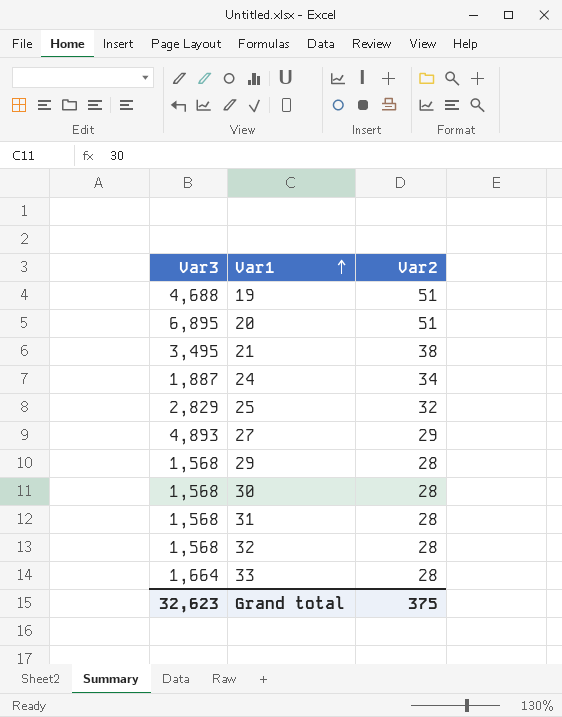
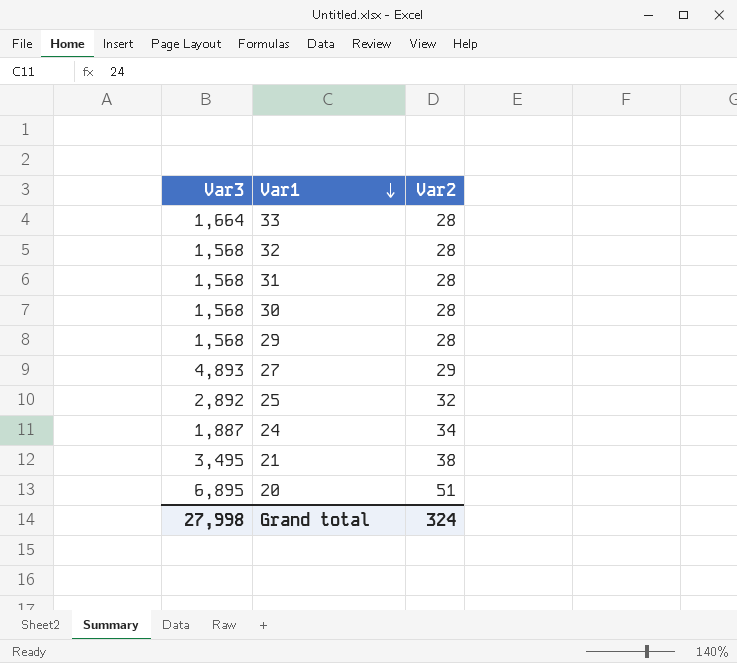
row order: Var1 ascending -> Var1 descending
row 19: 4,688 | 51 -> none
25 | Var3: 2,829 -> 2,892
Grand total | Var3: 32,623 -> 27,998
Grand total | Var2: 375 -> 324

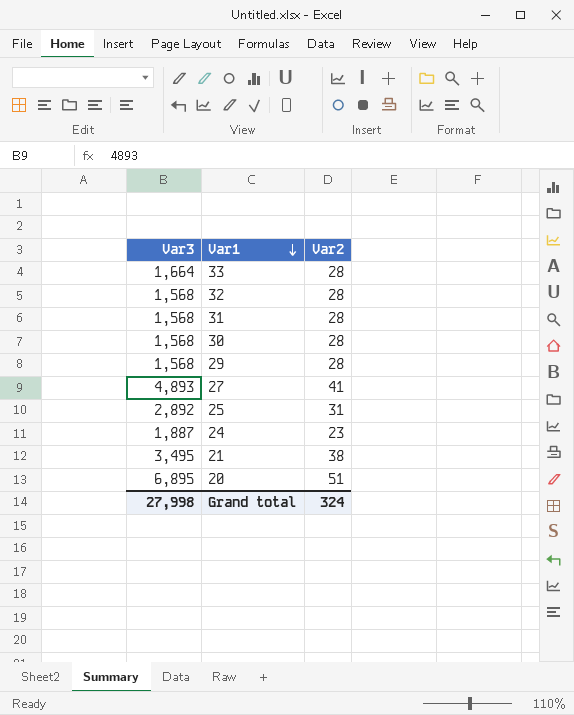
27 | Var2: 29 -> 41
25 | Var2: 32 -> 31
24 | Var2: 34 -> 23

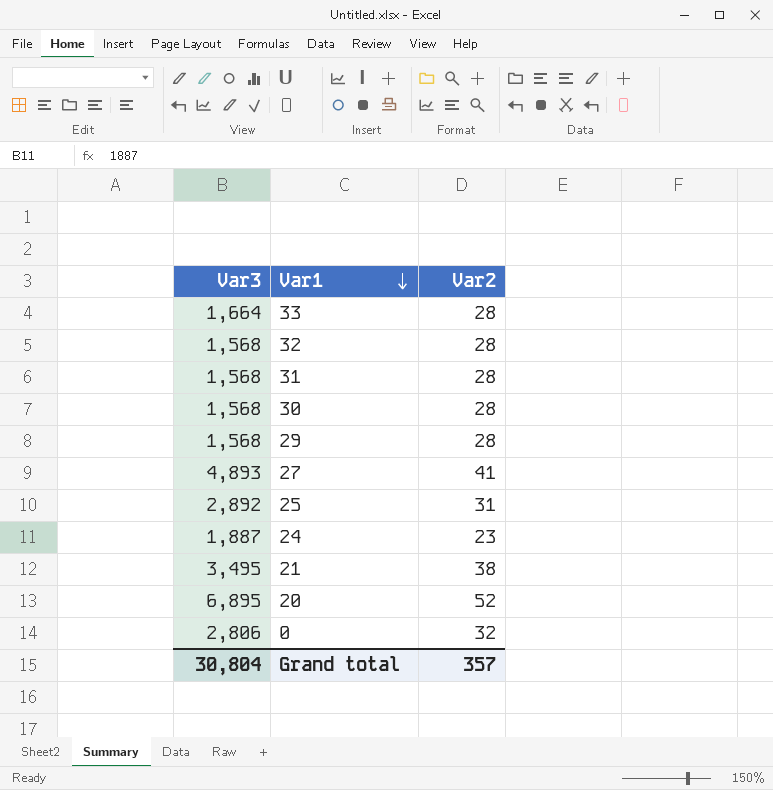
20 | Var2: 51 -> 52
row 0: none -> 2,806 | 32
Grand total | Var3: 27,998 -> 30,804
Grand total | Var2: 324 -> 357

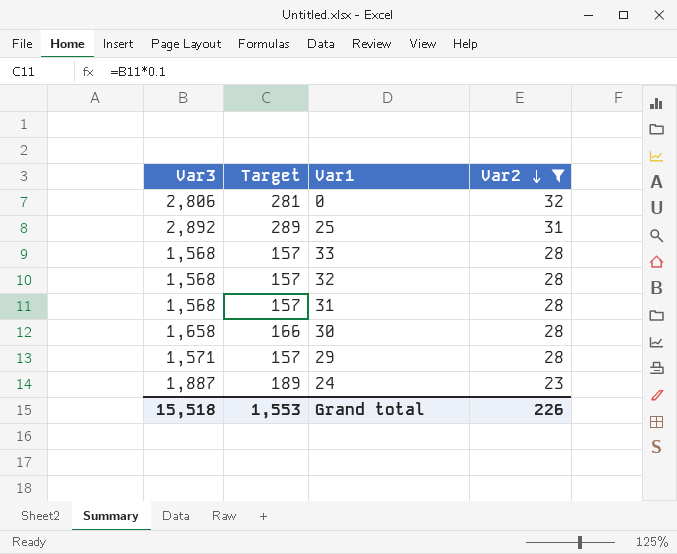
filter: none -> Var2 <= 32
row order: Var1 descending -> Var2 descending
column Target | formula: none -> [Var3] * 0.1
33 | Var3: 1,664 -> 1,568
30 | Var3: 1,568 -> 1,658
29 | Var3: 1,568 -> 1,571
Grand total | Var3: 30,804 -> 15,518
Grand total | Var2: 357 -> 226

